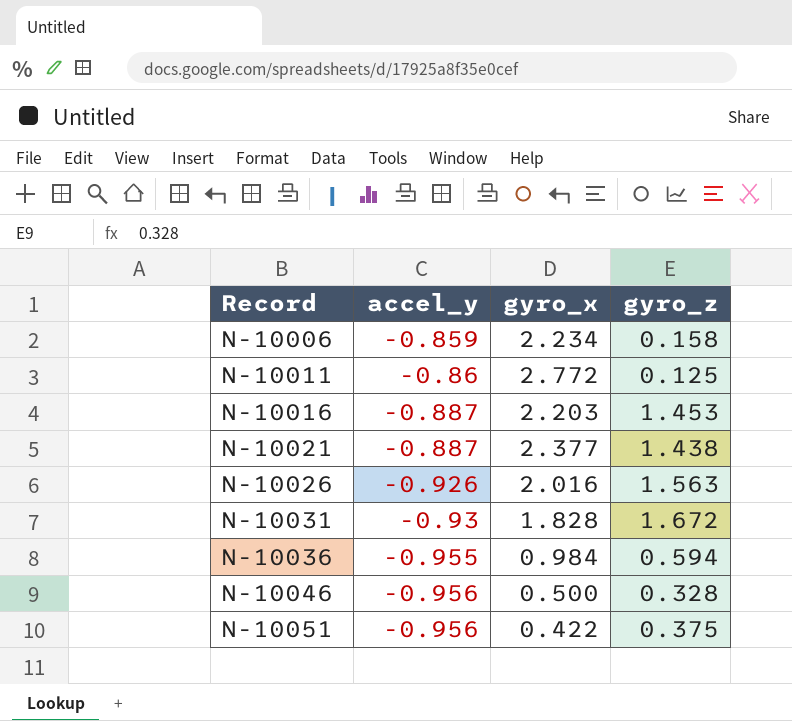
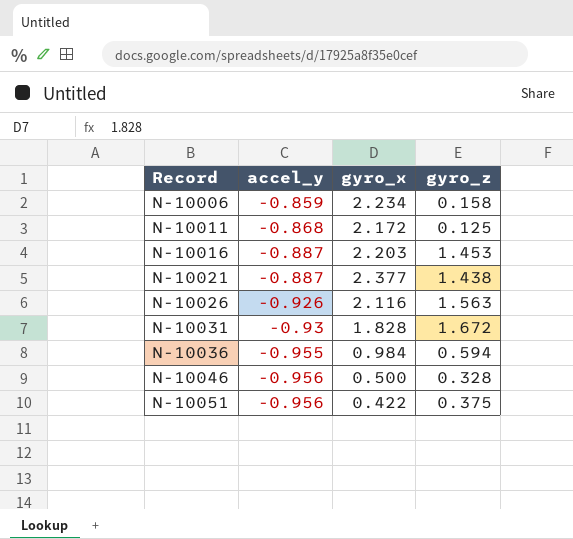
N-10011 | accel_y: -0.86 -> -0.868
N-10011 | gyro_x: 2.772 -> 2.172
N-10026 | gyro_x: 2.016 -> 2.116

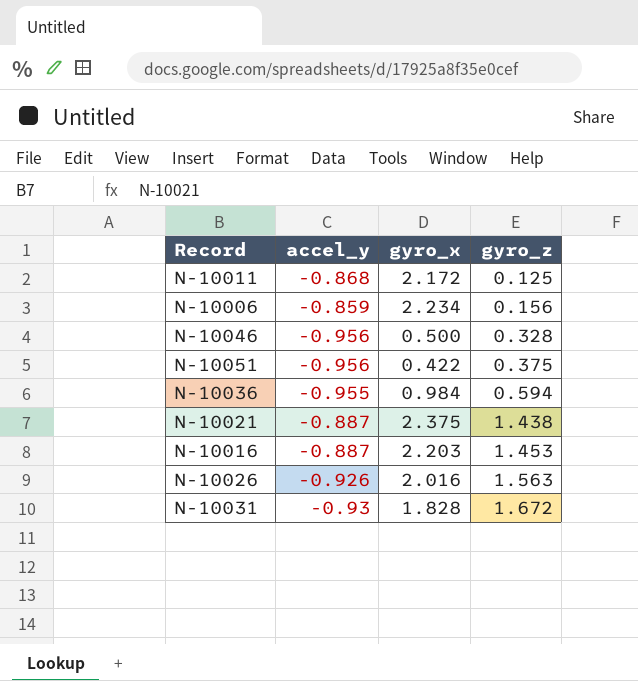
row order: Record ascending -> gyro_z ascending
N-10006 | gyro_z: 0.158 -> 0.156
N-10021 | gyro_x: 2.377 -> 2.375
N-10026 | gyro_x: 2.116 -> 2.016

